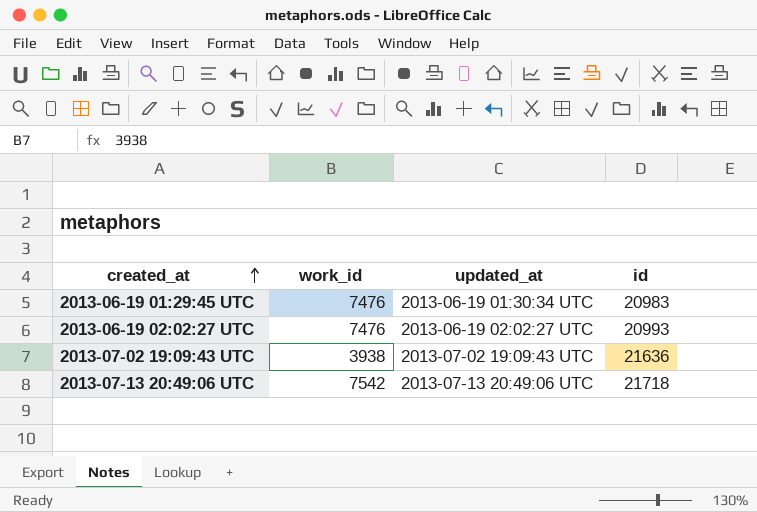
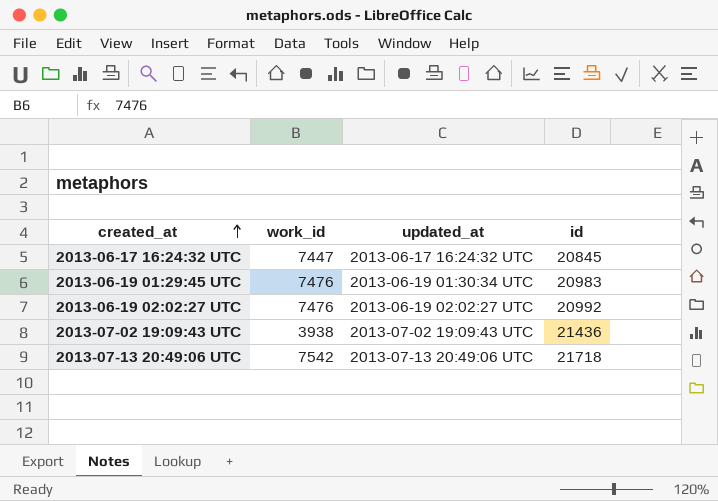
row 2013-06-17 16:24:32 UTC: none -> 7447 | 2013-06-17 16:24:32 UTC | 20845
2013-06-19 02:02:27 UTC | id: 20993 -> 20992
2013-07-02 19:09:43 UTC | id: 21636 -> 21436

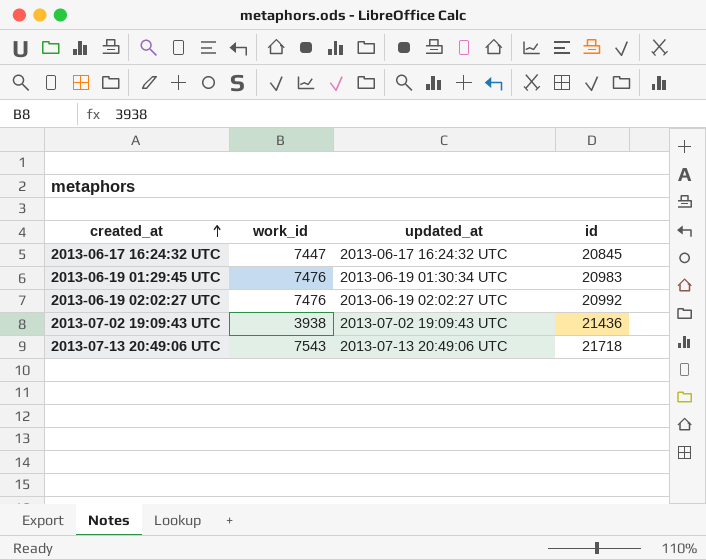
2013-07-13 20:49:06 UTC | work_id: 7542 -> 7543

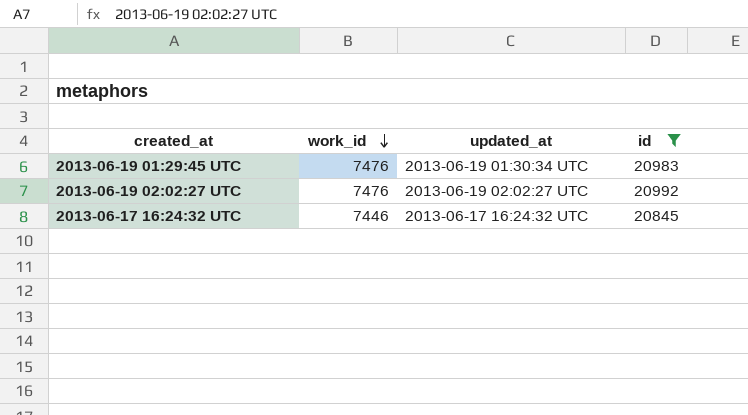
filter: none -> id <= 20992
row order: created_at ascending -> work_id descending
2013-06-17 16:24:32 UTC | work_id: 7447 -> 7446

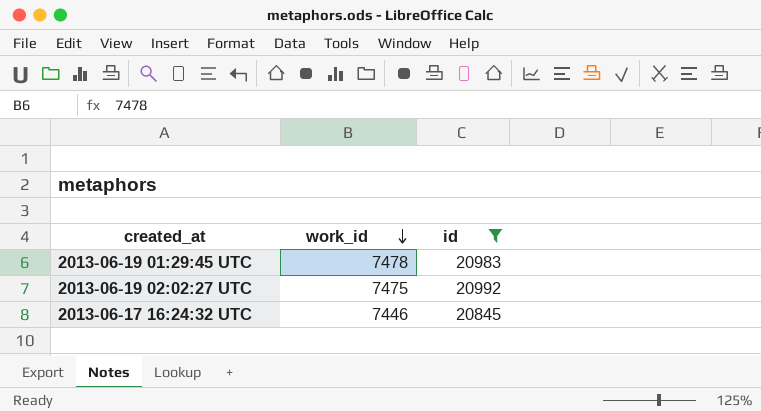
column updated_at | position: 3 -> none
2013-06-19 01:29:45 UTC | work_id: 7476 -> 7478
2013-06-19 02:02:27 UTC | work_id: 7476 -> 7475

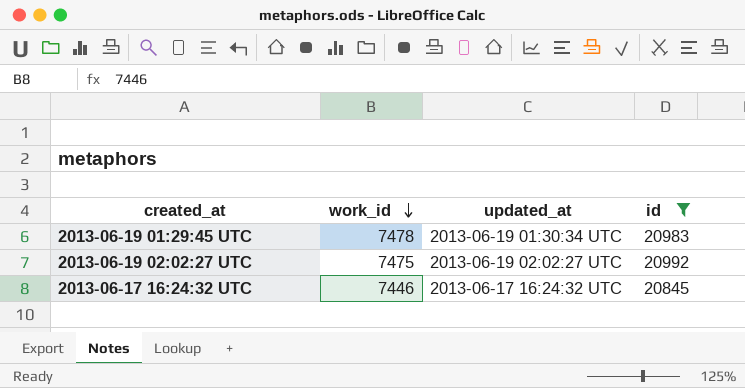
column updated_at | position: none -> 3

